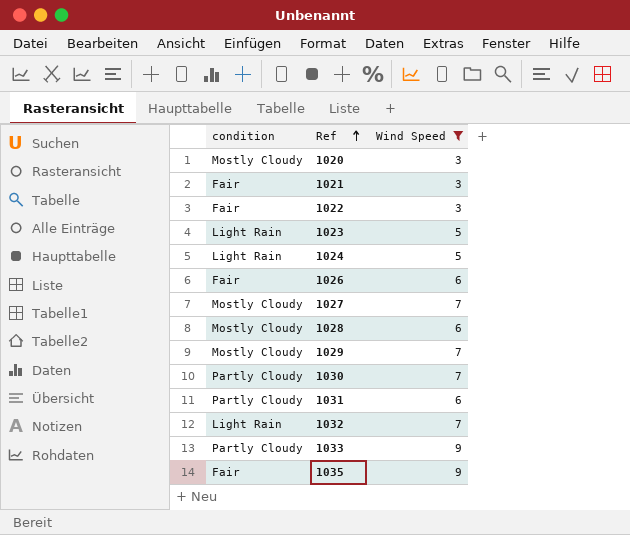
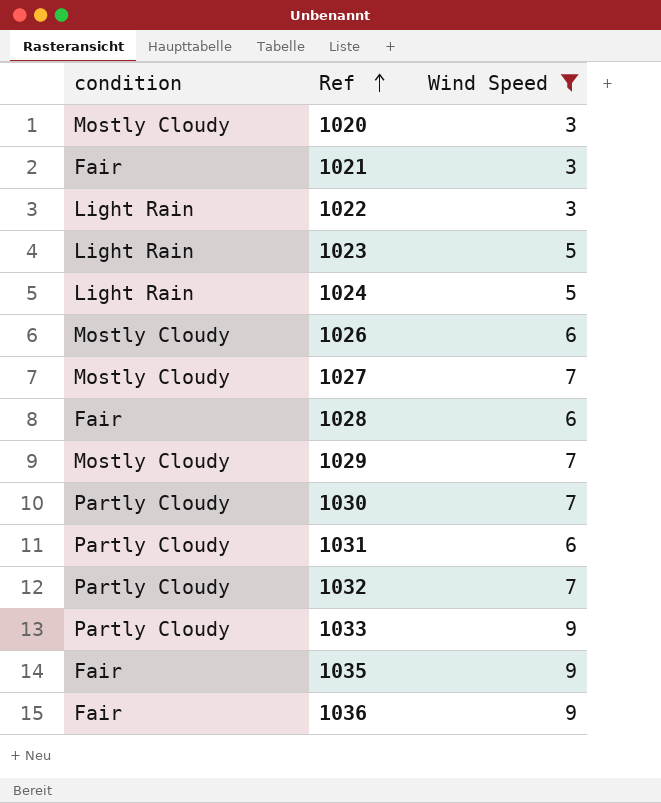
1022 | condition: Fair -> Light Rain
1026 | condition: Fair -> Mostly Cloudy
1028 | condition: Mostly Cloudy -> Fair
1032 | condition: Light Rain -> Partly Cloudy
row 1036: none -> Fair | 9

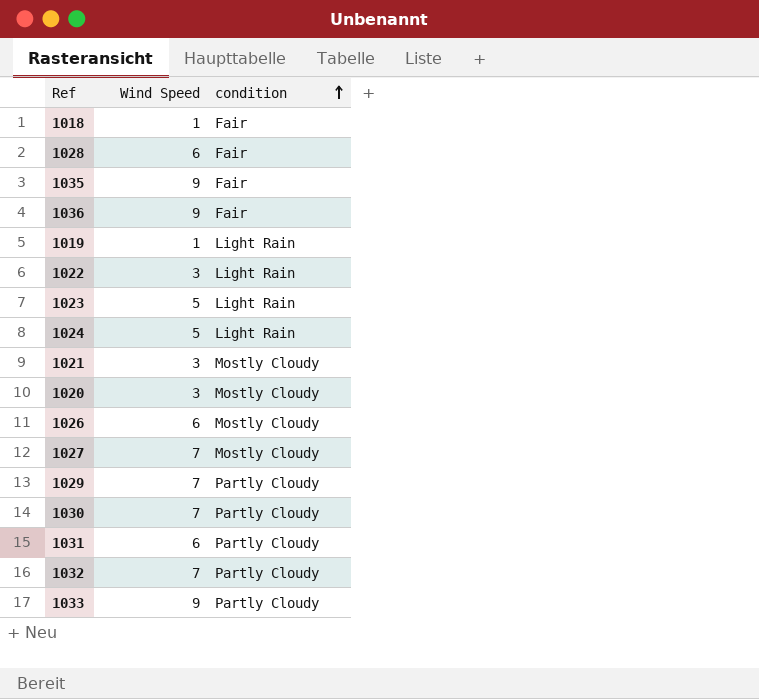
filter: Wind Speed != 1 -> none
row order: Ref ascending -> condition ascending
column condition | position: 1 -> 3
1021 | condition: Fair -> Mostly Cloudy
1029 | condition: Mostly Cloudy -> Partly Cloudy

